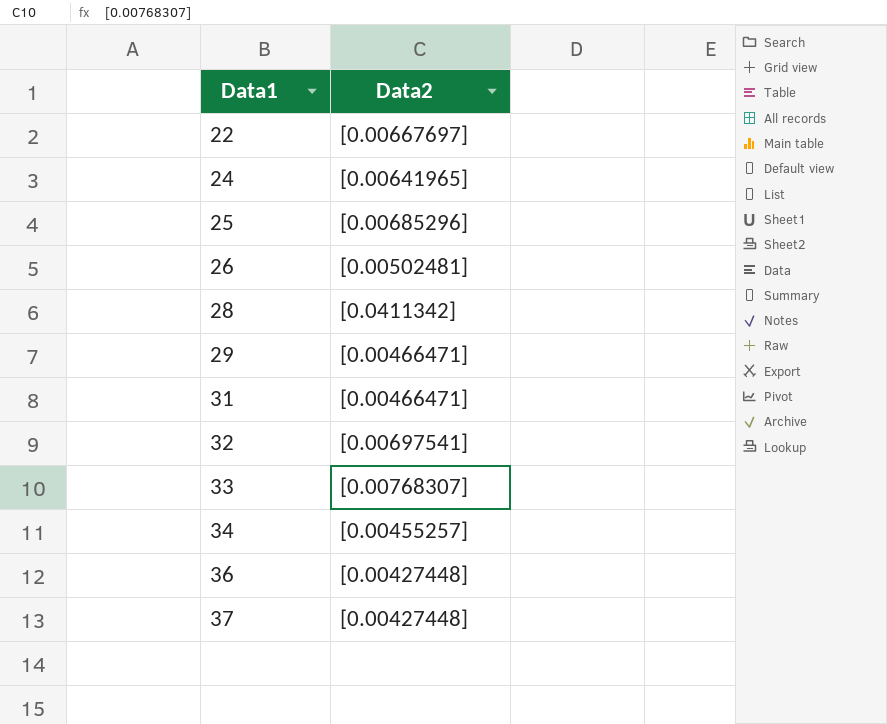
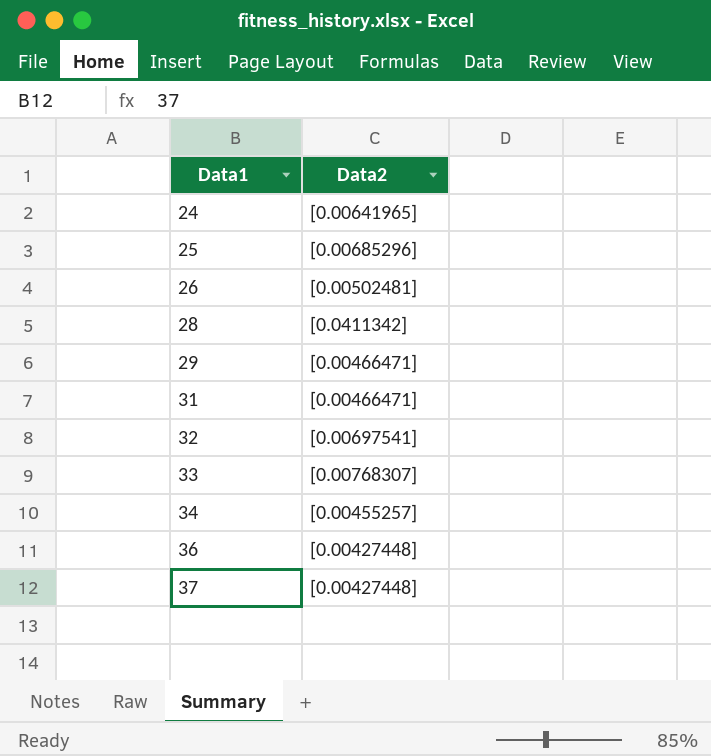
row 22: [0.00667697] -> none

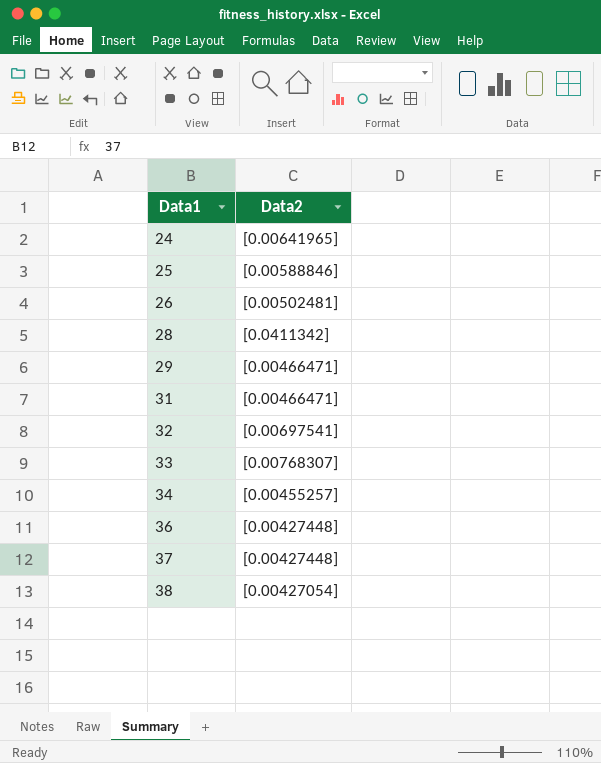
25 | Data2: [0.00685296] -> [0.00588846]
row 38: none -> [0.00427054]

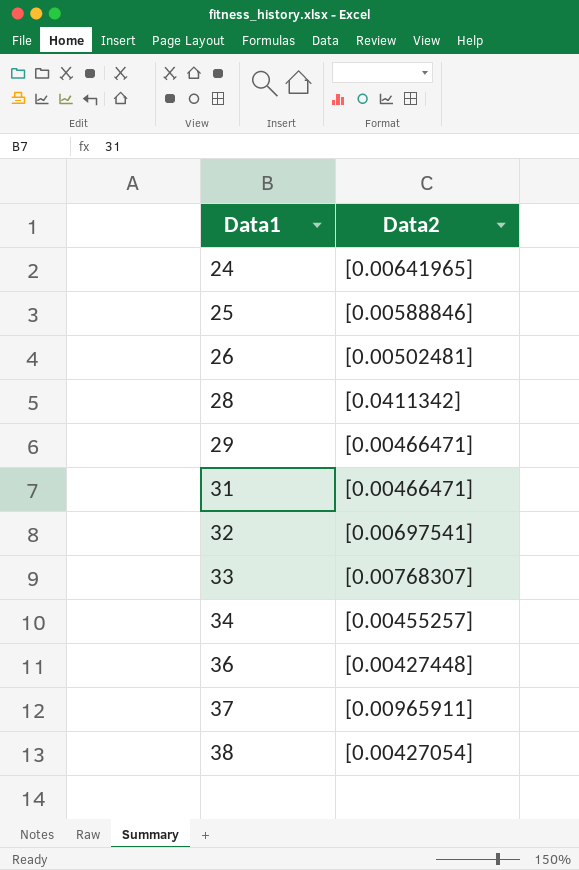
37 | Data2: [0.00427448] -> [0.00965911]

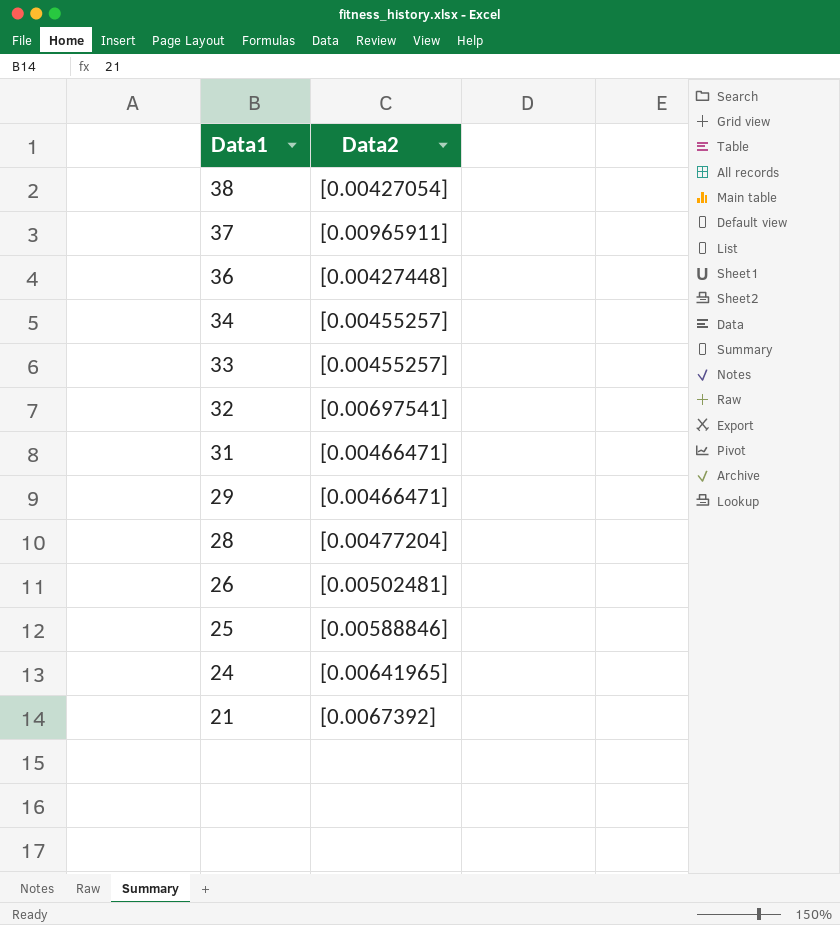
row order: Data1 ascending -> Data1 descending
33 | Data2: [0.00768307] -> [0.00455257]
28 | Data2: [0.0411342] -> [0.00477204]
row 21: none -> [0.0067392]

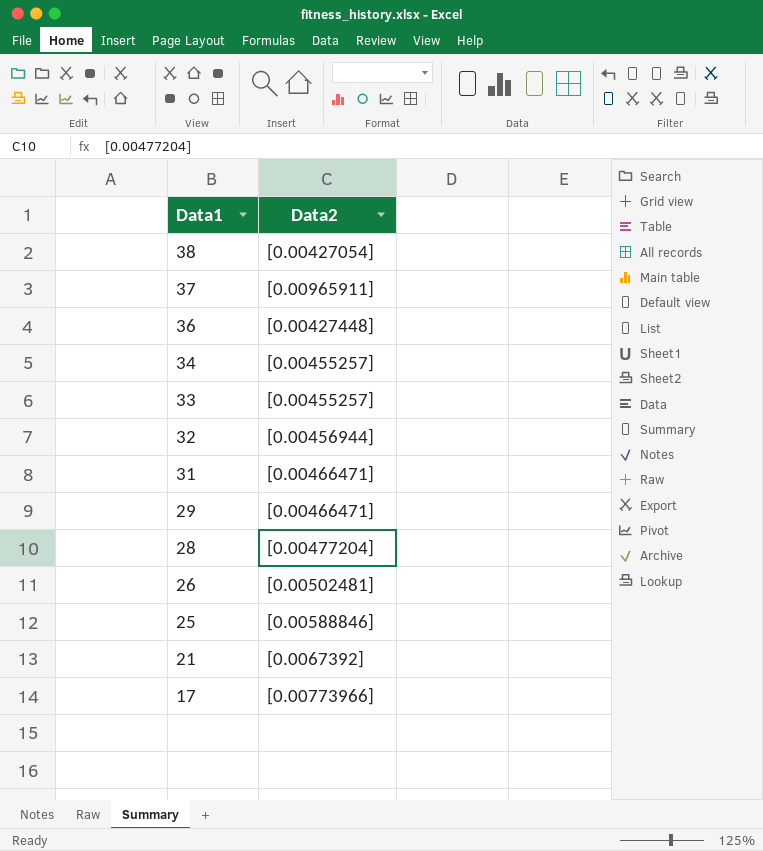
row 24: [0.00641965] -> none
32 | Data2: [0.00697541] -> [0.00456944]
row 17: none -> [0.00773966]

